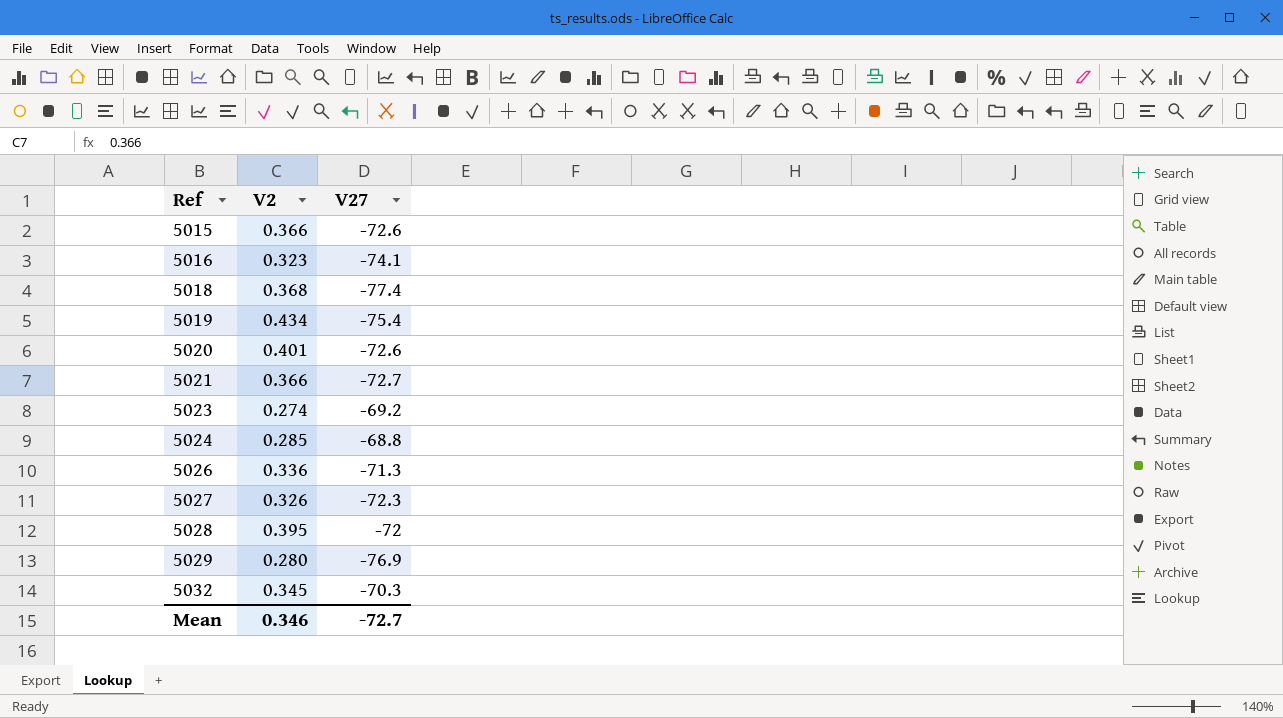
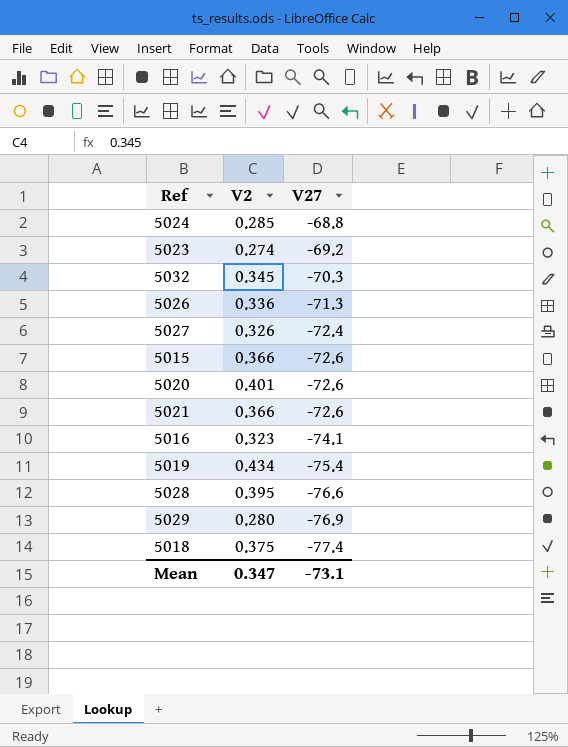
row order: Ref ascending -> V27 descending
5027 | V27: -72.3 -> -72.4
5021 | V27: -72.7 -> -72.6
5028 | V27: -72 -> -76.6
5018 | V2: 0.368 -> 0.375
Mean | V2: 0.346 -> 0.347
Mean | V27: -72.7 -> -73.1

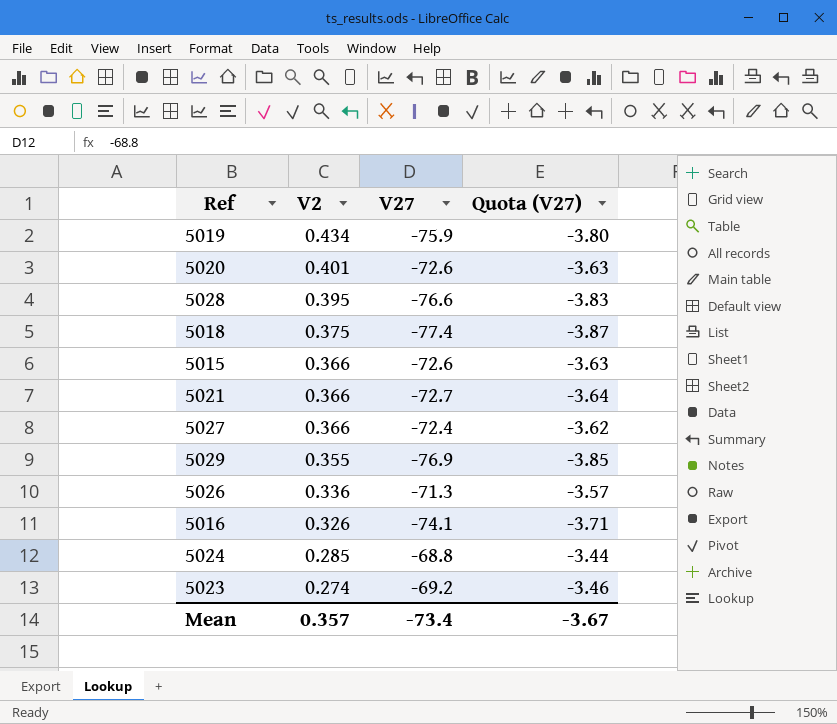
row order: V27 descending -> V2 descending
column Quota (V27) | formula: none -> [V27] * 0.05
row 5032: 0.345 | -70.3 -> none
5019 | V27: -75.4 -> -75.9
5021 | V27: -72.6 -> -72.7
5027 | V2: 0.326 -> 0.366
5029 | V2: 0.280 -> 0.355
5016 | V2: 0.323 -> 0.326
Mean | V2: 0.347 -> 0.357
Mean | V27: -73.1 -> -73.4

